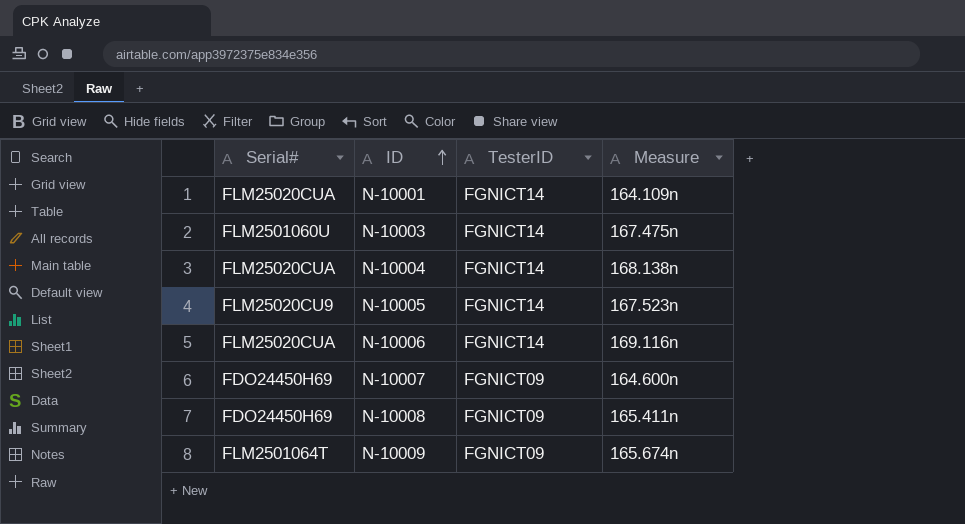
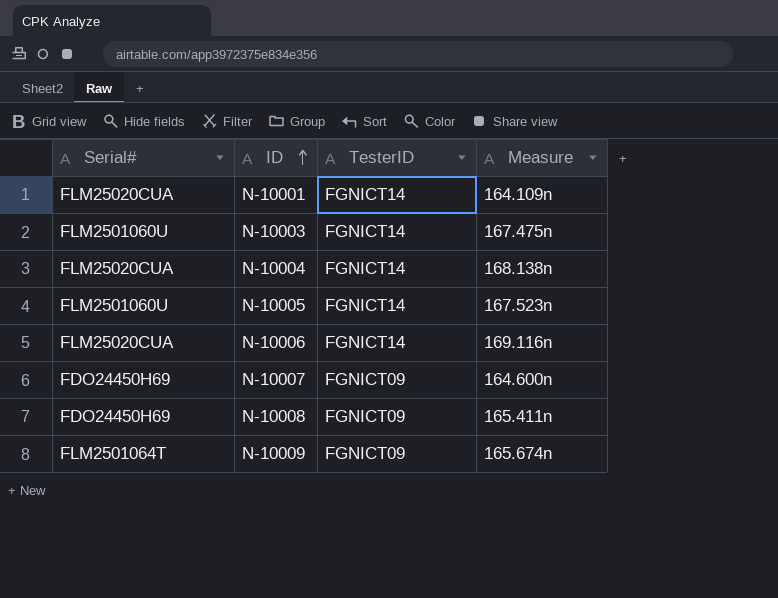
N-10005 | Serial#: FLM25020CU9 -> FLM2501060U

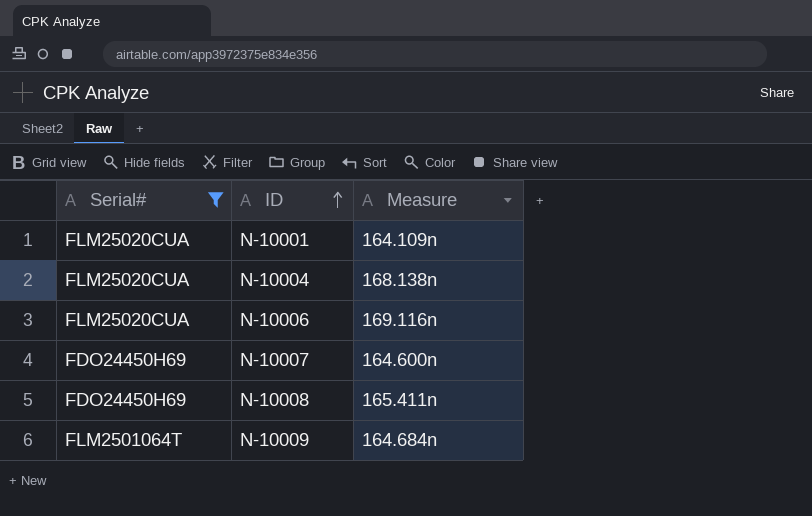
filter: none -> Serial# != FLM2501060U
column TesterID | position: 3 -> none
N-10009 | Measure: 165.674n -> 164.684n

